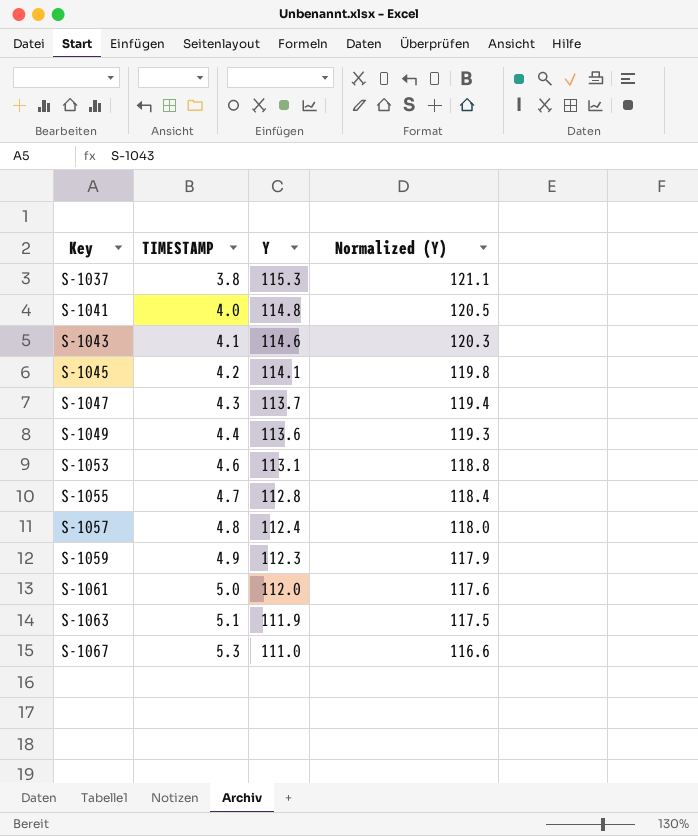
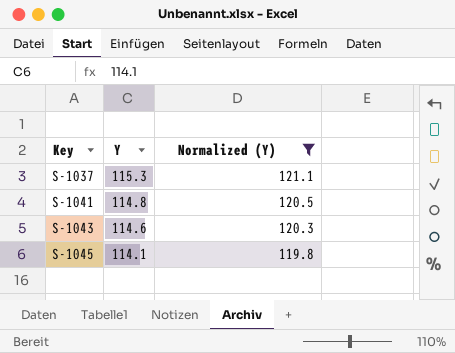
filter: none -> Normalized (Y) >= 119.8
column TIMESTAMP | position: 2 -> none

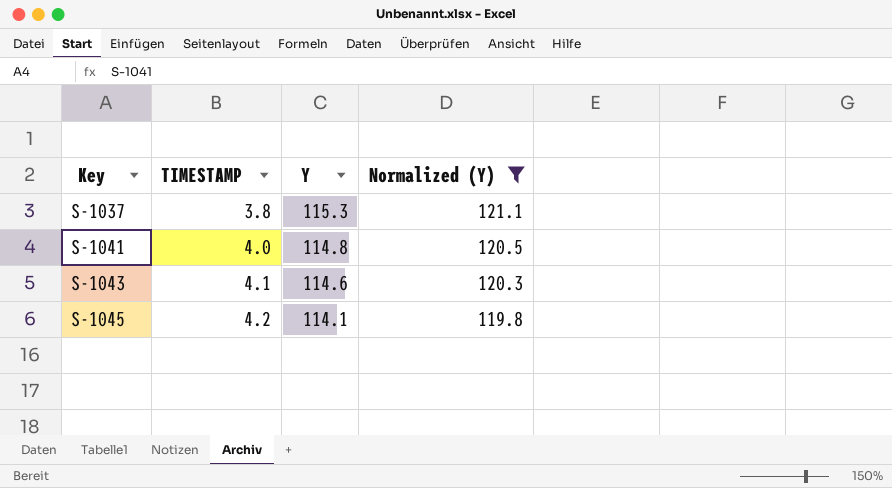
column TIMESTAMP | position: none -> 2

